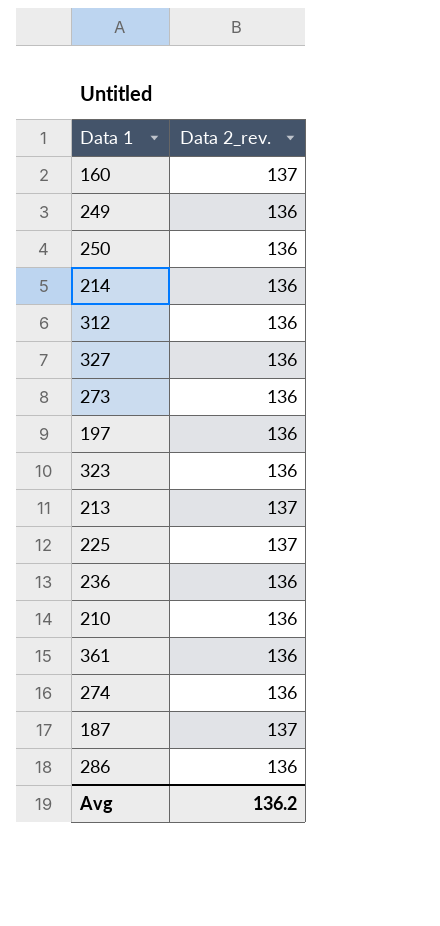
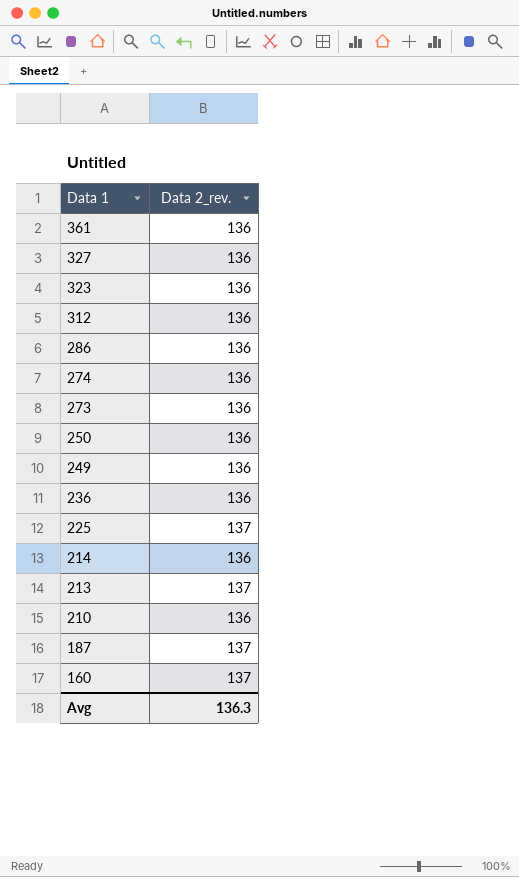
row order: none -> Data 1 descending
row 197: 136 -> none
Avg | Data 2_rev.: 136.2 -> 136.3

